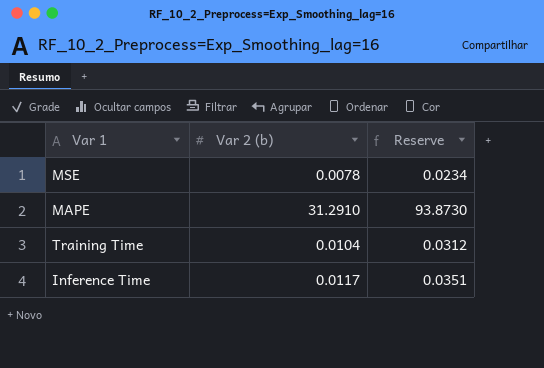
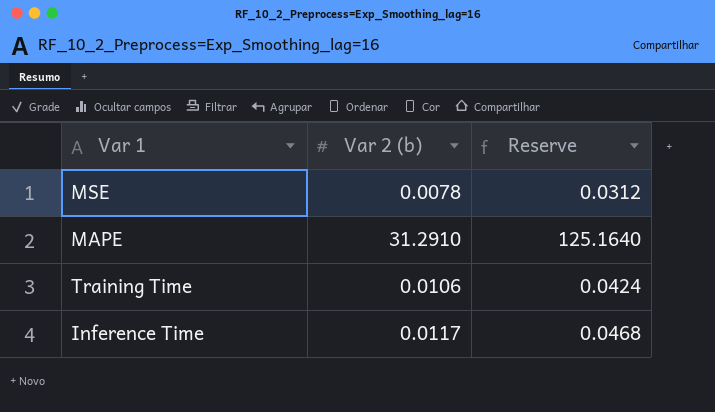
column Reserve | formula: [Var 2 (b)] * 3 -> [Var 2 (b)] * 4
Training Time | Var 2 (b): 0.0104 -> 0.0106

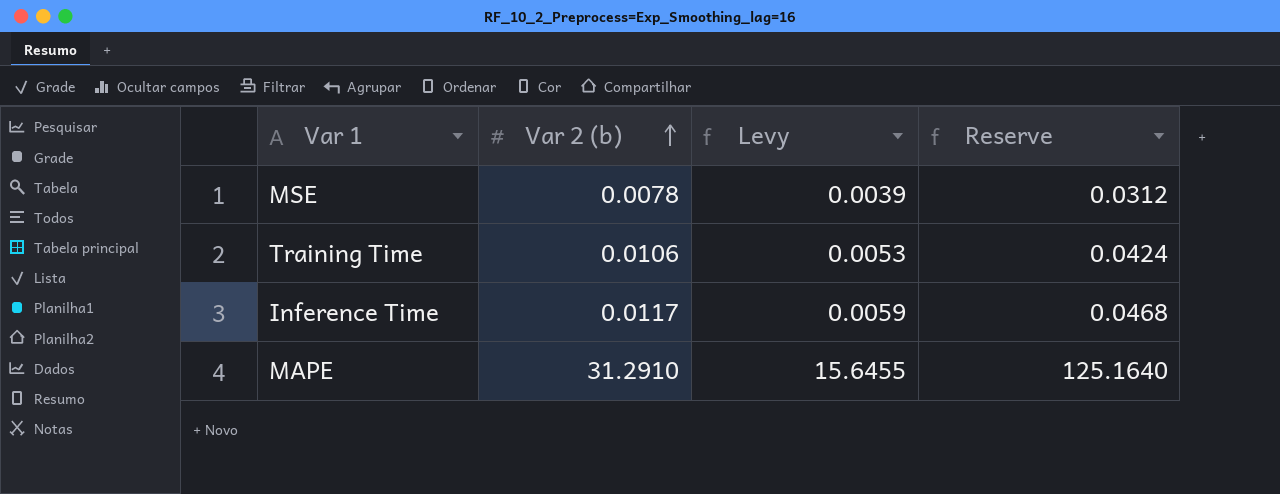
row order: none -> Var 2 (b) ascending
column Levy | formula: none -> [Var 2 (b)] * 0.5

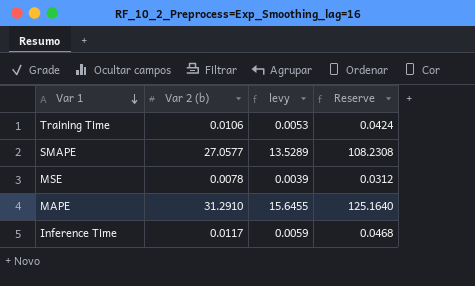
row order: Var 2 (b) ascending -> Var 1 descending
column name: Levy -> levy
row SMAPE: none -> 27.0577 | 13.5289 | 108.2308

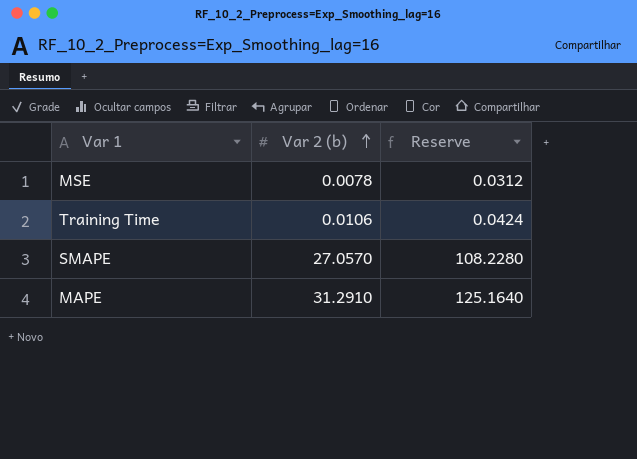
row order: Var 1 descending -> Var 2 (b) ascending
column levy | formula: [Var 2 (b)] * 0.5 -> none
row Inference Time: 0.0117 | 0.0059 | 0.0468 -> none
SMAPE | Var 2 (b): 27.0577 -> 27.0570
SMAPE | Reserve: 108.2308 -> 108.2280

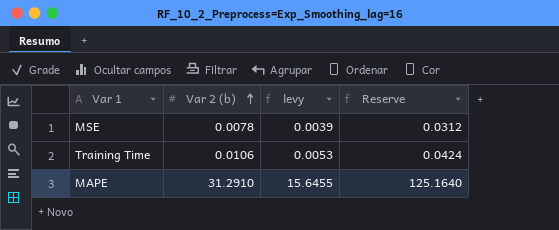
column levy | formula: none -> [Var 2 (b)] * 0.5
row SMAPE: 27.0570 | 108.2280 -> none

